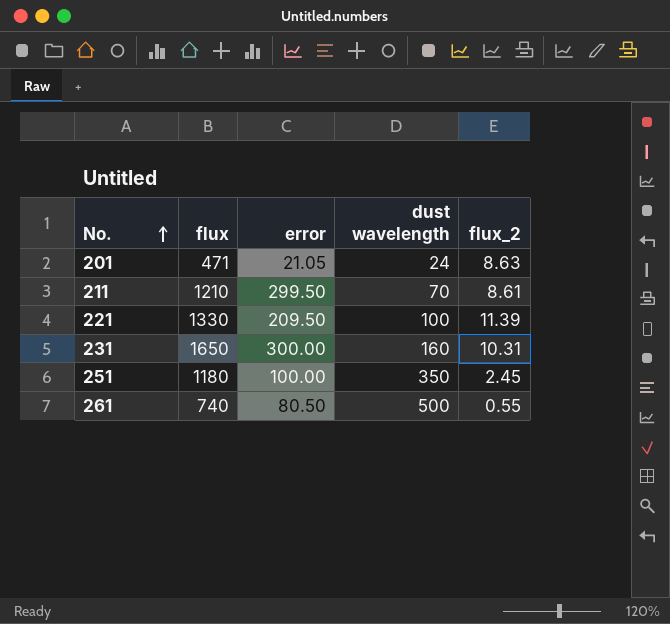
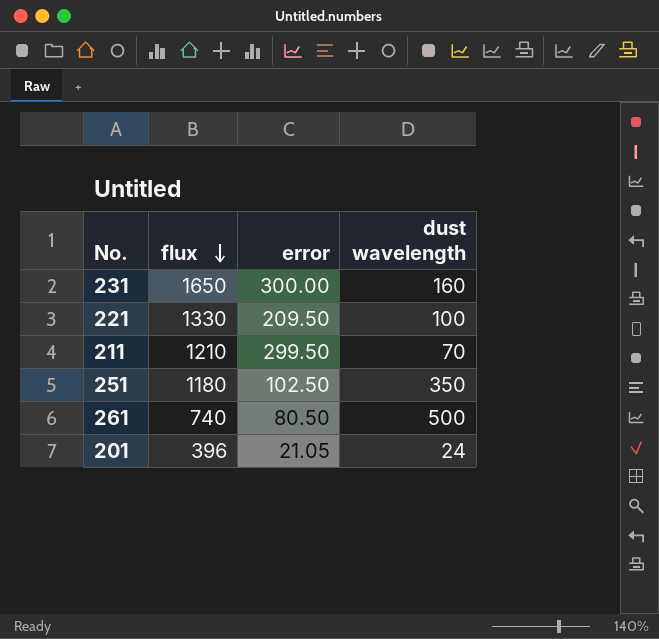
row order: No. ascending -> flux descending
column flux_2 | position: 5 -> none
251 | error: 100.00 -> 102.50
201 | flux: 471 -> 396

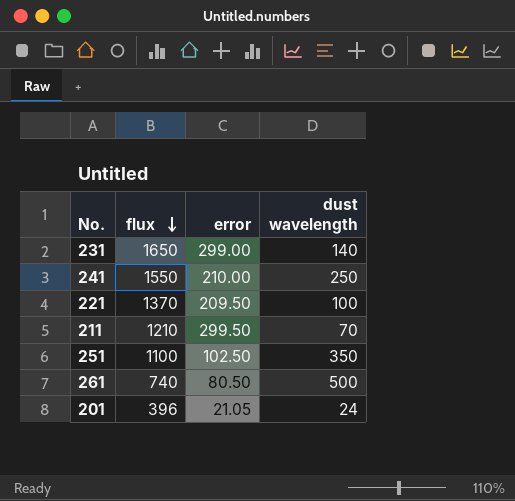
231 | error: 300.00 -> 299.00
231 | dust wavelength: 160 -> 140
row 241: none -> 1550 | 210.00 | 250
221 | flux: 1330 -> 1370
251 | flux: 1180 -> 1100

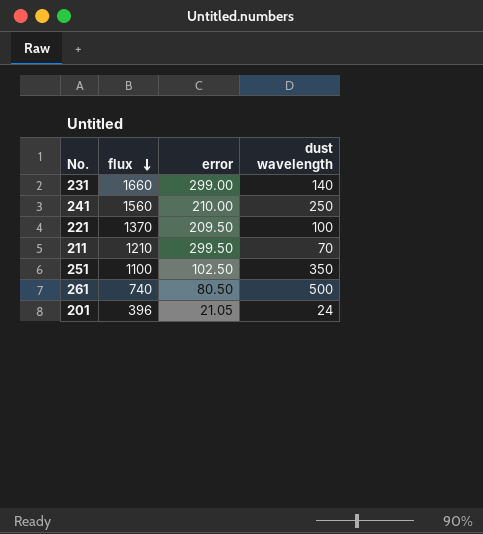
231 | flux: 1650 -> 1660
241 | flux: 1550 -> 1560

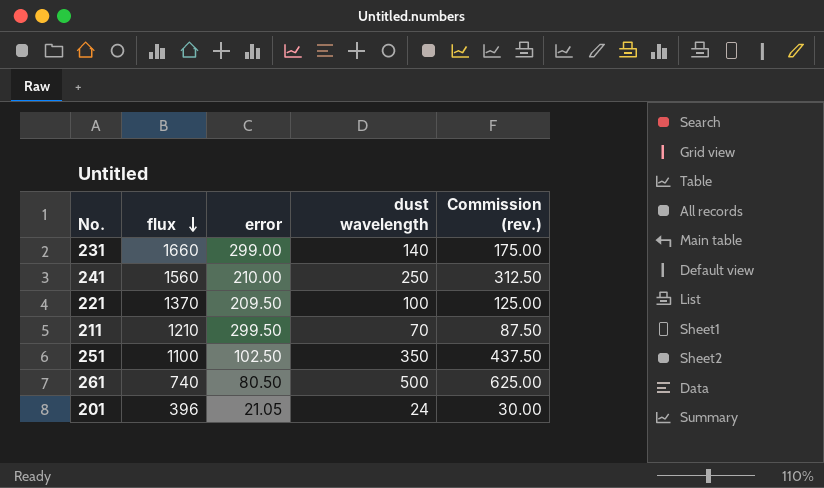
column Commission (rev.) | formula: none -> [dust wavelength] * 1.25

